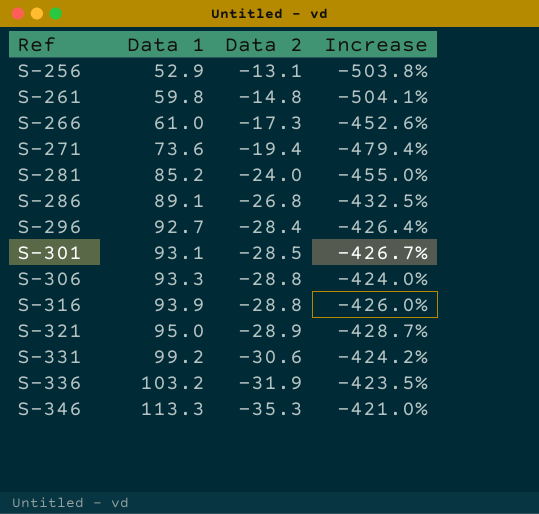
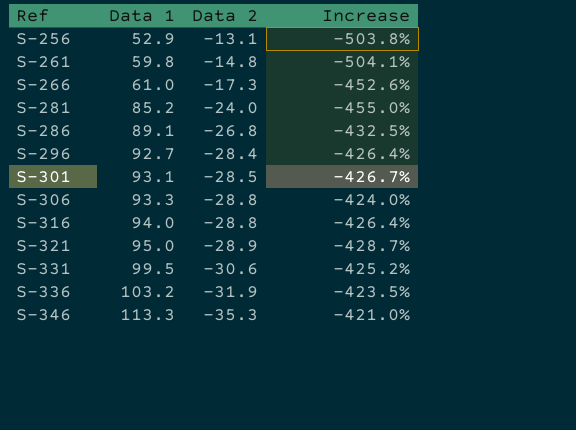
row S-271: 73.6 | -19.4 | -479.4% -> none
S-316 | Data 1: 93.9 -> 94.0
S-316 | Increase: -426.0% -> -426.4%
S-331 | Data 1: 99.2 -> 99.5
S-331 | Increase: -424.2% -> -425.2%

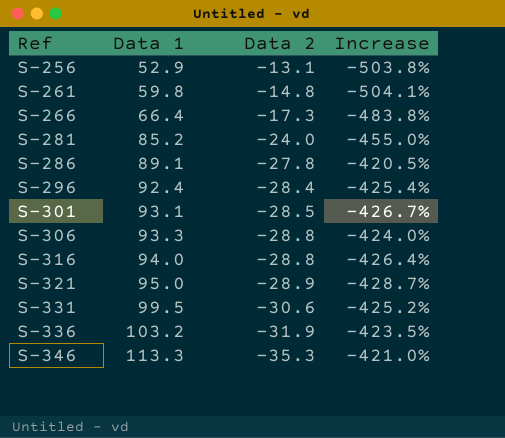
S-266 | Data 1: 61.0 -> 66.4
S-266 | Increase: -452.6% -> -483.8%
S-286 | Data 2: -26.8 -> -27.8
S-286 | Increase: -432.5% -> -420.5%
S-296 | Data 1: 92.7 -> 92.4
S-296 | Increase: -426.4% -> -425.4%

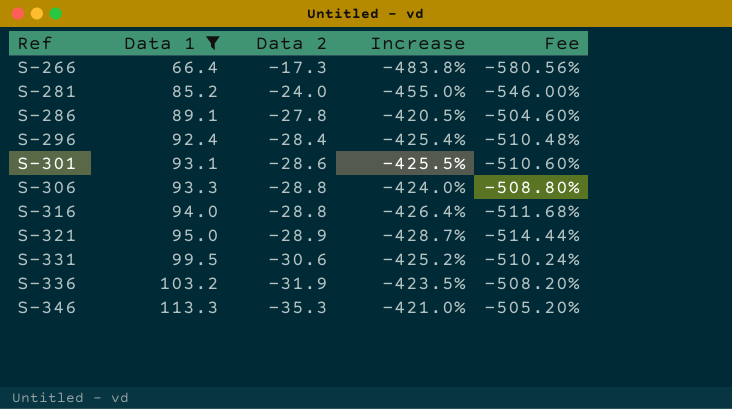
filter: none -> Data 1 >= 66.4
column Fee | formula: none -> [Increase] * 1.2
S-301 | Data 2: -28.5 -> -28.6
S-301 | Increase: -426.7% -> -425.5%

